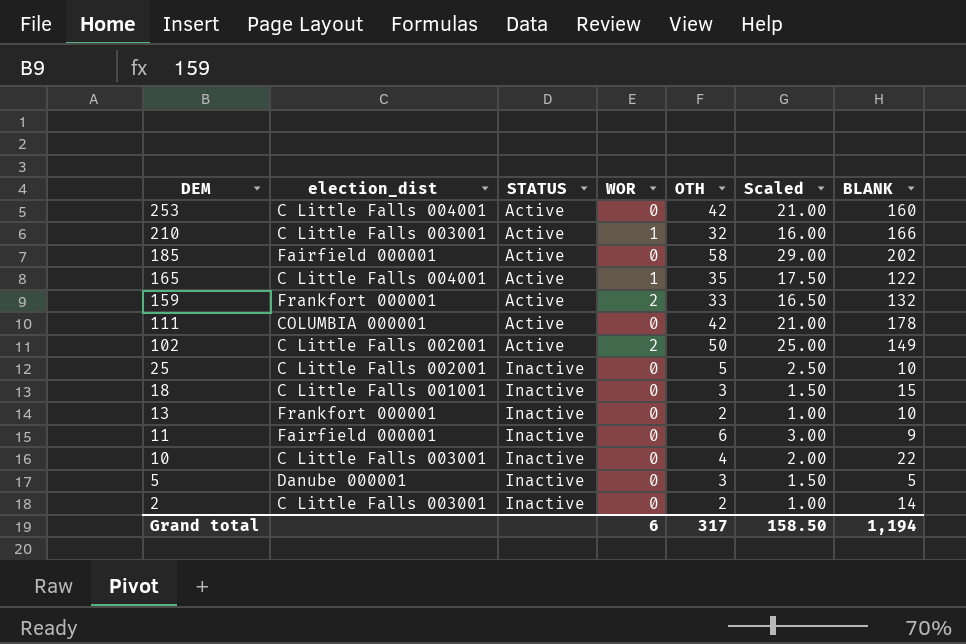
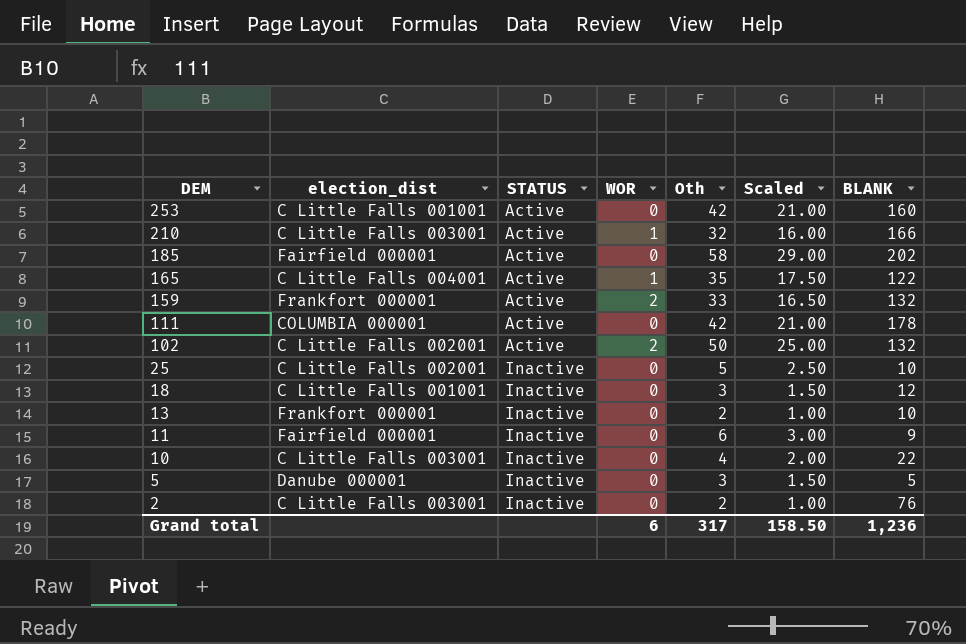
column name: OTH -> Oth
253 | election_dist: C Little Falls 004001 -> C Little Falls 001001
102 | BLANK: 149 -> 132
18 | BLANK: 15 -> 12
2 | BLANK: 14 -> 76
Grand total | BLANK: 1,194 -> 1,236

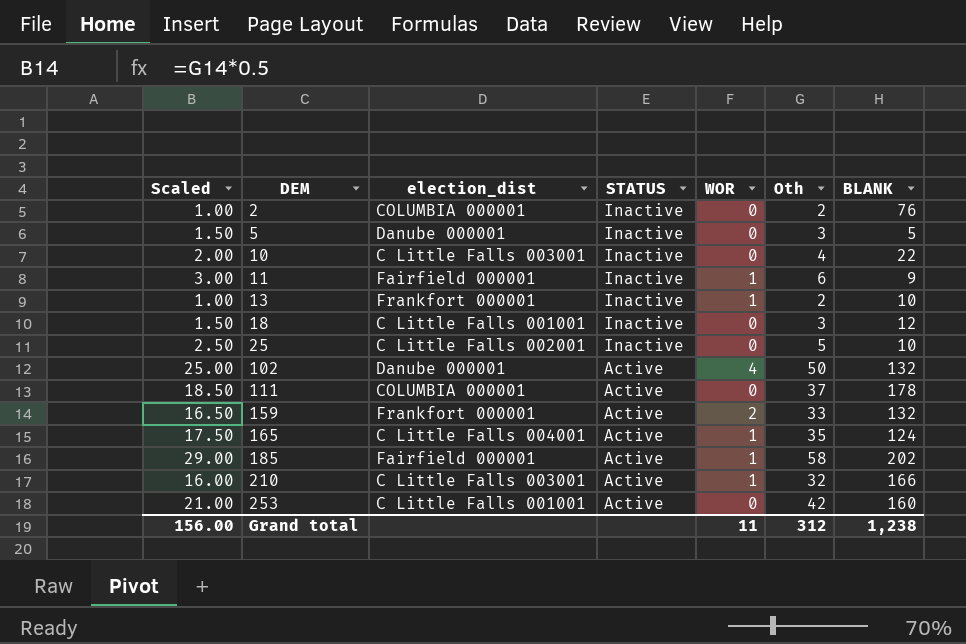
row order: DEM descending -> DEM ascending
column Scaled | position: 6 -> 1
2 | election_dist: C Little Falls 003001 -> COLUMBIA 000001
11 | WOR: 0 -> 1
13 | WOR: 0 -> 1
102 | election_dist: C Little Falls 002001 -> Danube 000001
102 | WOR: 2 -> 4
111 | Scaled: 21.00 -> 18.50
111 | Oth: 42 -> 37
165 | BLANK: 122 -> 124
185 | WOR: 0 -> 1
Grand total | Scaled: 158.50 -> 156.00
Grand total | WOR: 6 -> 11
Grand total | Oth: 317 -> 312
Grand total | BLANK: 1,236 -> 1,238

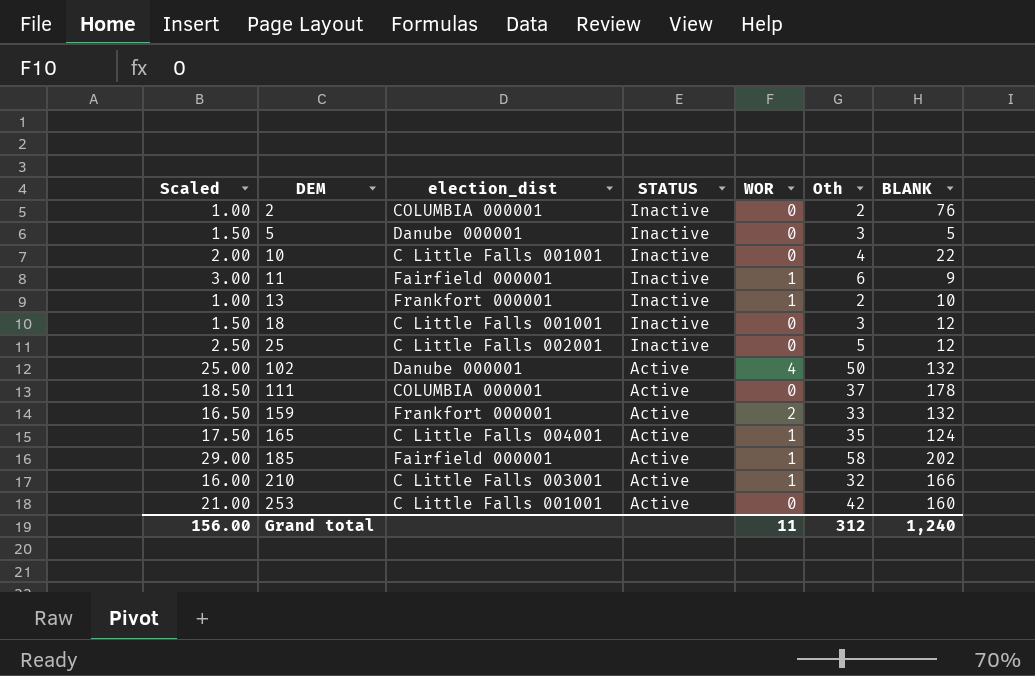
10 | election_dist: C Little Falls 003001 -> C Little Falls 001001
25 | BLANK: 10 -> 12
Grand total | BLANK: 1,238 -> 1,240

